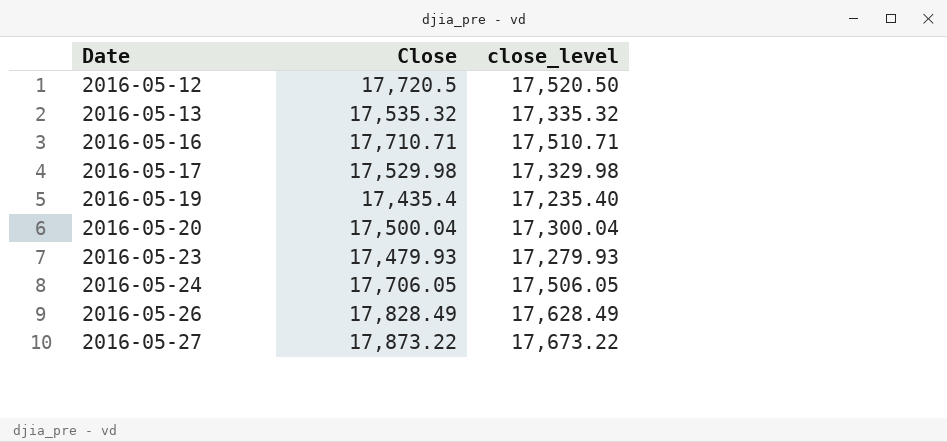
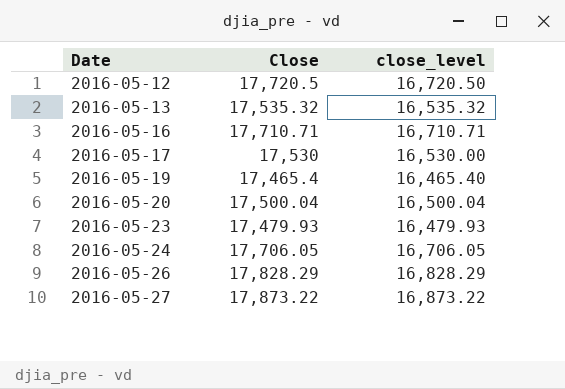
column close_level | formula: [Close] - 200 -> [Close] - 1000
2016-05-17 | Close: 17,529.98 -> 17,530
2016-05-19 | Close: 17,435.4 -> 17,465.4
2016-05-26 | Close: 17,828.49 -> 17,828.29

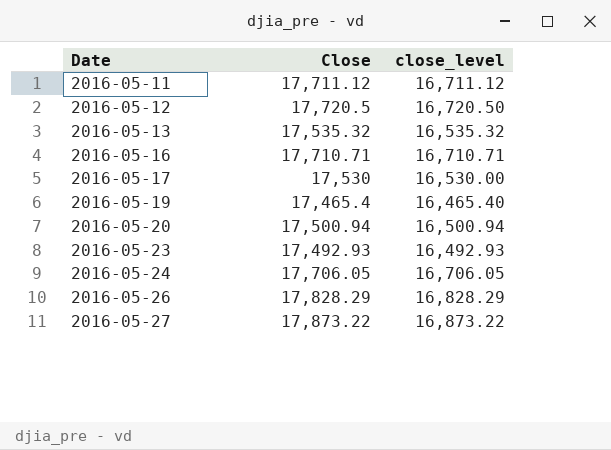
row 2016-05-11: none -> 17,711.12 | 16,711.12
2016-05-20 | Close: 17,500.04 -> 17,500.94
2016-05-20 | close_level: 16,500.04 -> 16,500.94
2016-05-23 | Close: 17,479.93 -> 17,492.93
2016-05-23 | close_level: 16,479.93 -> 16,492.93

